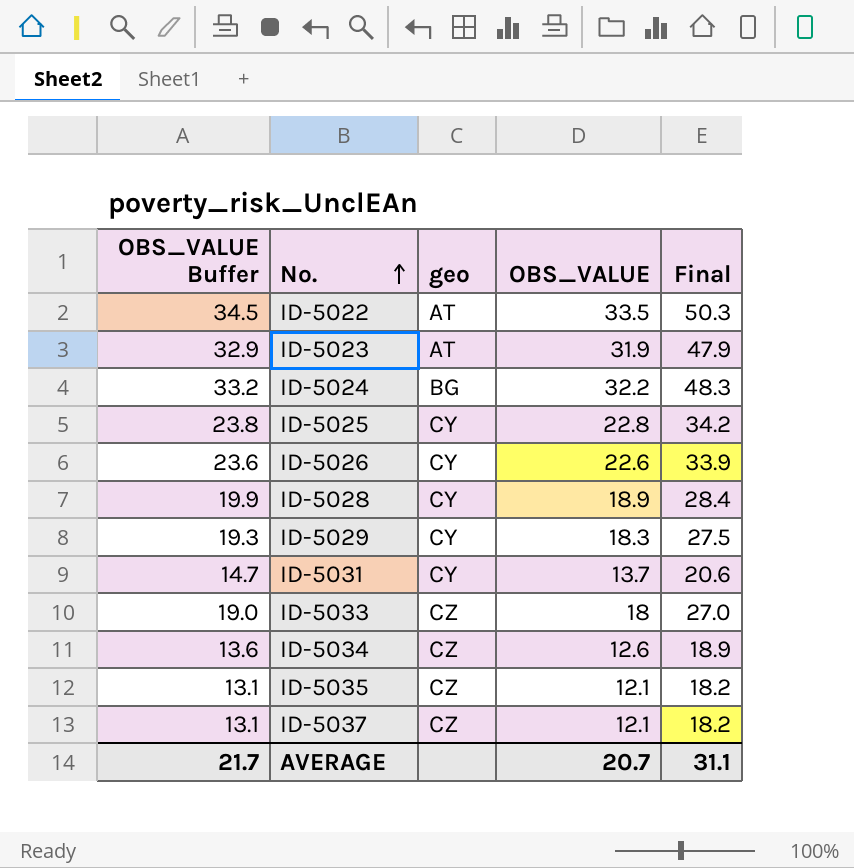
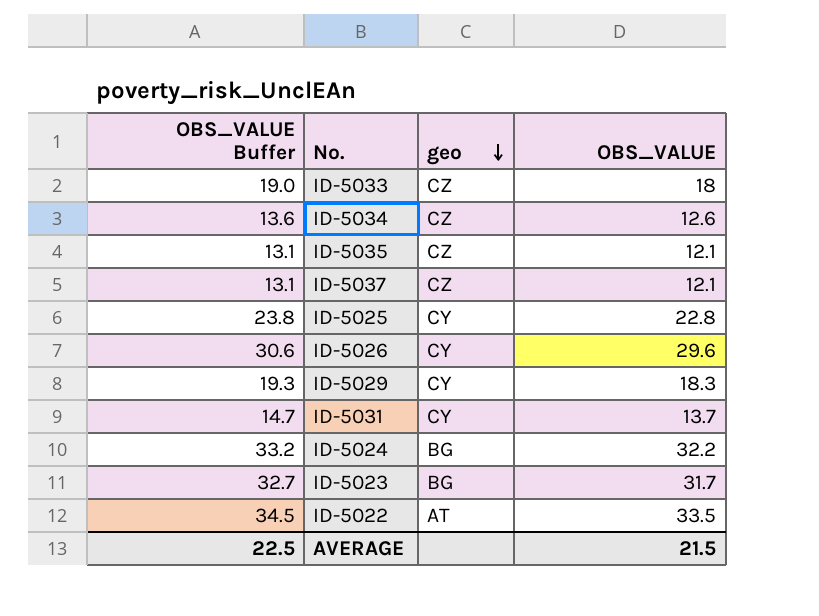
row order: No. ascending -> geo descending
column Final | formula: [OBS_VALUE] * 1.5 -> none
row ID-5028: 19.9 | CY | 18.9 | 28.4 -> none
ID-5026 | OBS_VALUE Buffer: 23.6 -> 30.6
ID-5026 | OBS_VALUE: 22.6 -> 29.6
ID-5023 | OBS_VALUE Buffer: 32.9 -> 32.7
ID-5023 | geo: AT -> BG
ID-5023 | OBS_VALUE: 31.9 -> 31.7
AVERAGE | OBS_VALUE Buffer: 21.7 -> 22.5
AVERAGE | OBS_VALUE: 20.7 -> 21.5

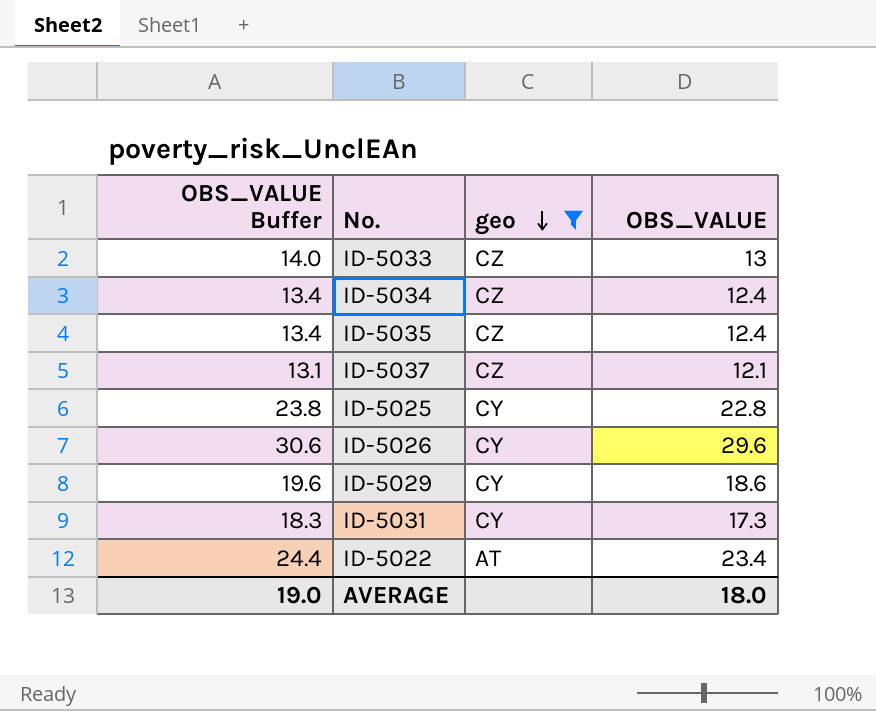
filter: none -> geo != BG
ID-5033 | OBS_VALUE Buffer: 19.0 -> 14.0
ID-5033 | OBS_VALUE: 18 -> 13
ID-5034 | OBS_VALUE Buffer: 13.6 -> 13.4
ID-5034 | OBS_VALUE: 12.6 -> 12.4
ID-5035 | OBS_VALUE Buffer: 13.1 -> 13.4
ID-5035 | OBS_VALUE: 12.1 -> 12.4
ID-5029 | OBS_VALUE Buffer: 19.3 -> 19.6
ID-5029 | OBS_VALUE: 18.3 -> 18.6
ID-5031 | OBS_VALUE Buffer: 14.7 -> 18.3
ID-5031 | OBS_VALUE: 13.7 -> 17.3
ID-5022 | OBS_VALUE Buffer: 34.5 -> 24.4
ID-5022 | OBS_VALUE: 33.5 -> 23.4
AVERAGE | OBS_VALUE Buffer: 22.5 -> 19.0
AVERAGE | OBS_VALUE: 21.5 -> 18.0

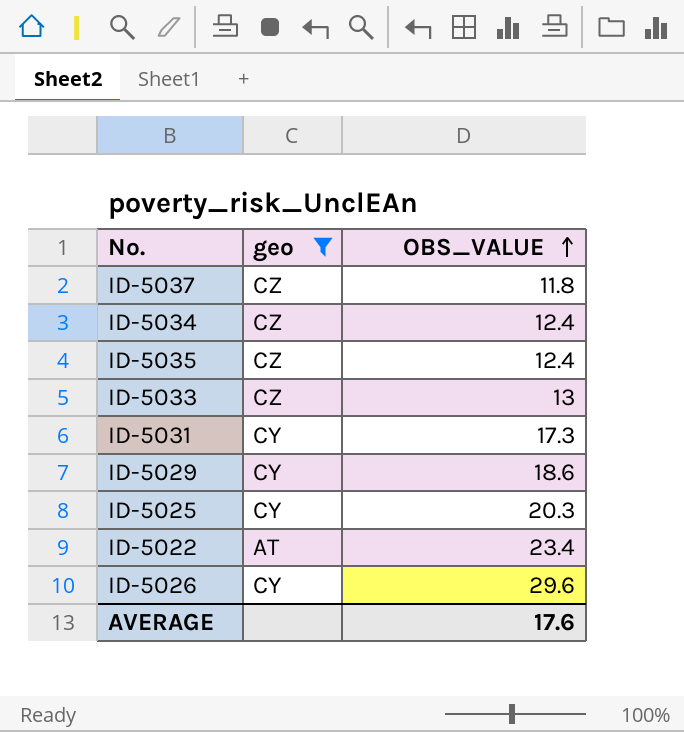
row order: geo descending -> OBS_VALUE ascending
column OBS_VALUE Buffer | formula: [OBS_VALUE] + 1 -> none
ID-5037 | OBS_VALUE: 12.1 -> 11.8
ID-5025 | OBS_VALUE: 22.8 -> 20.3
AVERAGE | OBS_VALUE: 18.0 -> 17.6

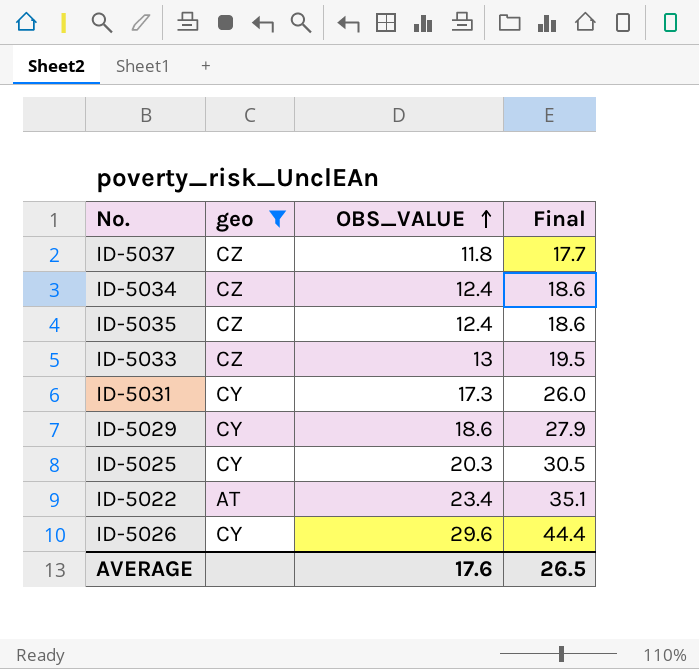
column Final | formula: none -> [OBS_VALUE] * 1.5

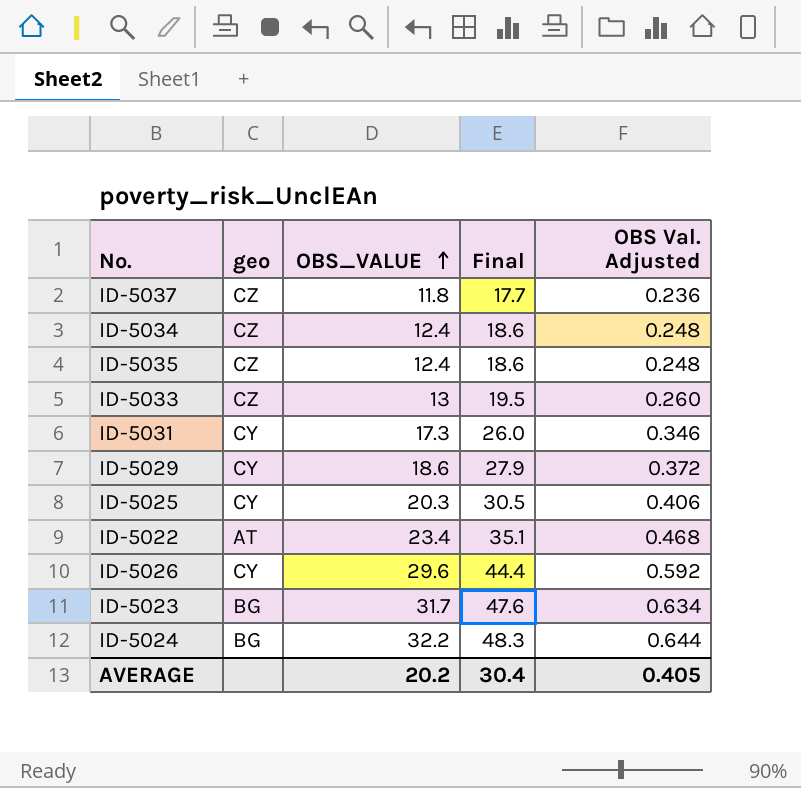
filter: geo != BG -> none
column OBS Val. Adjusted | formula: none -> [OBS_VALUE] * 0.02
AVERAGE | OBS_VALUE: 17.6 -> 20.2
AVERAGE | Final: 26.5 -> 30.4

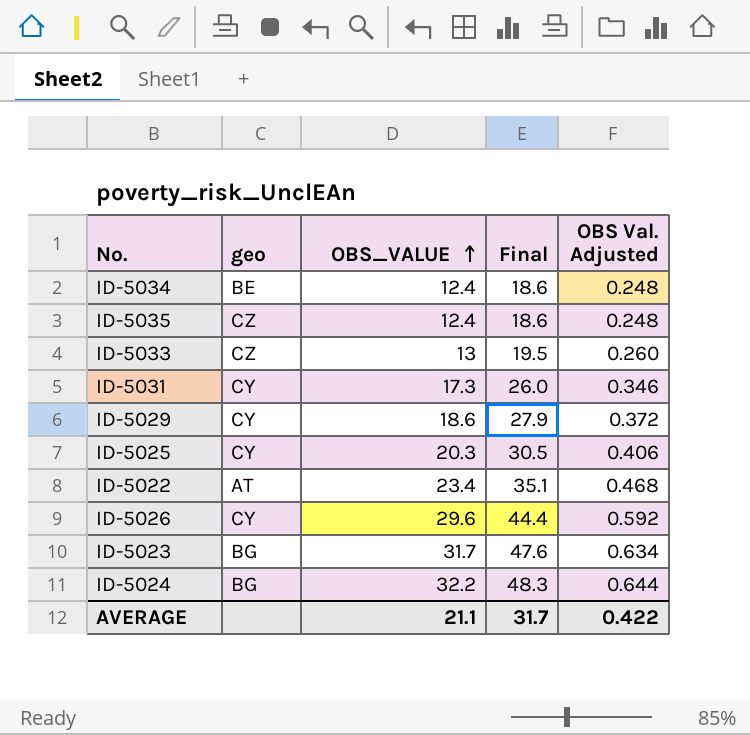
row ID-5037: CZ | 11.8 | 17.7 | 0.236 -> none
ID-5034 | geo: CZ -> BE
AVERAGE | OBS_VALUE: 20.2 -> 21.1
AVERAGE | Final: 30.4 -> 31.7
AVERAGE | OBS Val. Adjusted: 0.405 -> 0.422

